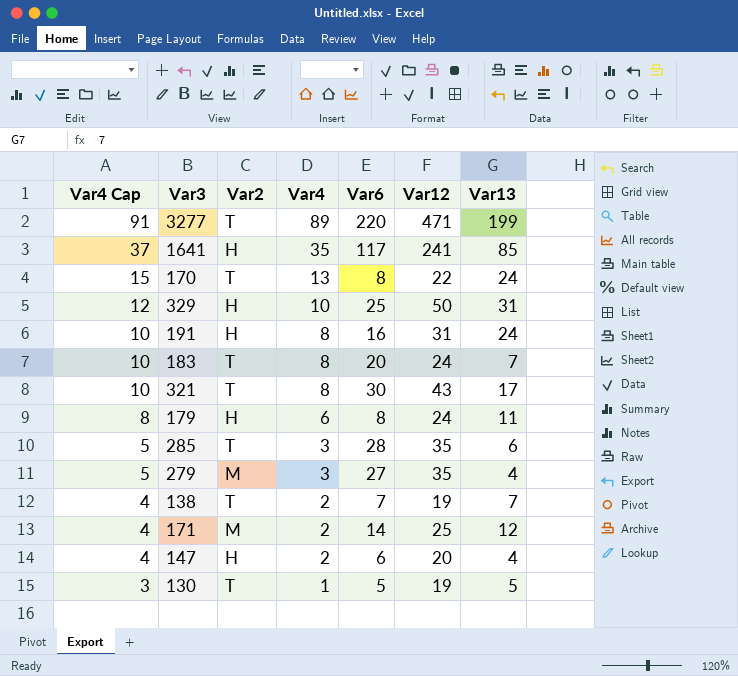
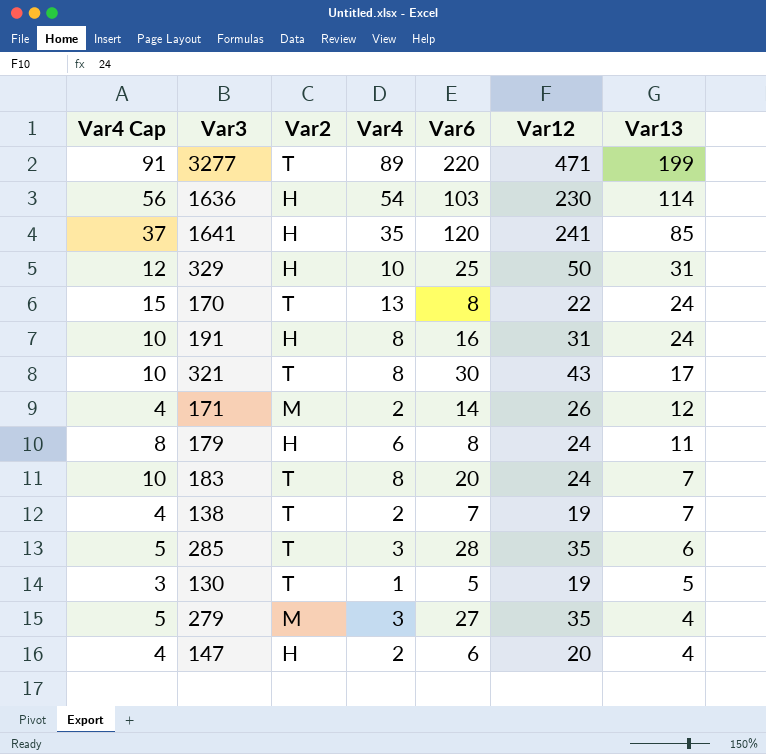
row order: Var4 Cap descending -> Var13 descending
row 1636: none -> 56 | H | 54 | 103 | 230 | 114
1641 | Var6: 117 -> 120
171 | Var12: 25 -> 26

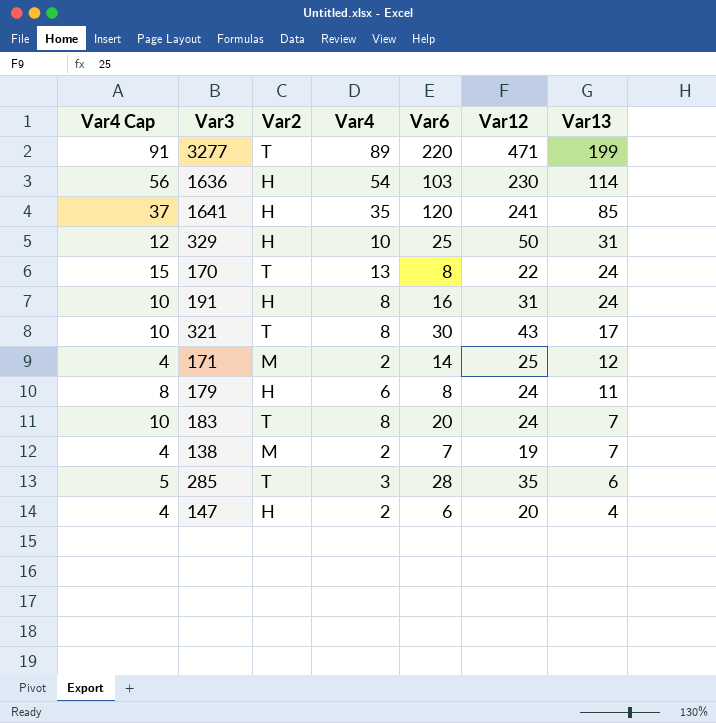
row 130: 3 | T | 1 | 5 | 19 | 5 -> none
row 279: 5 | M | 3 | 27 | 35 | 4 -> none
171 | Var12: 26 -> 25
138 | Var2: T -> M

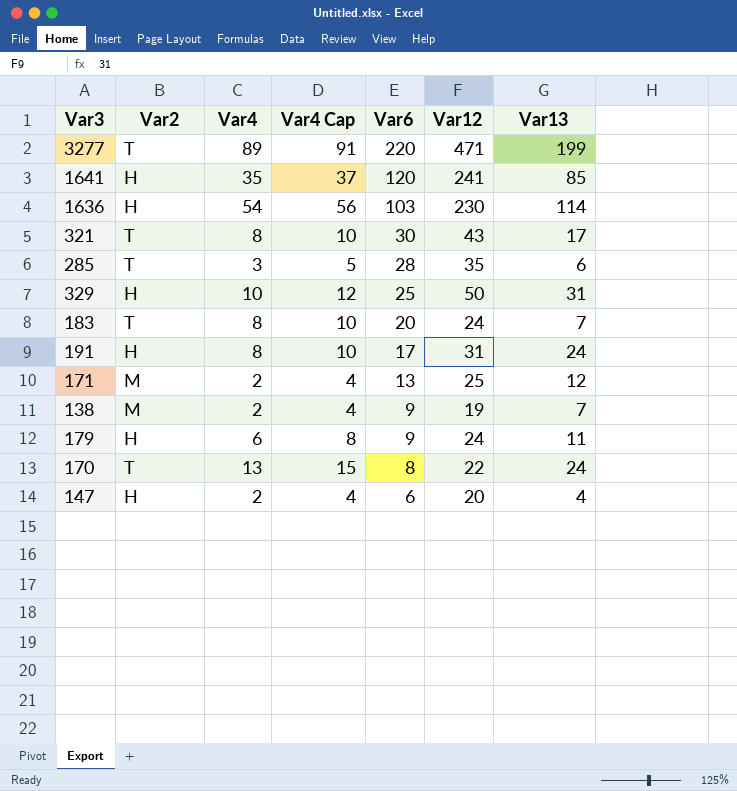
row order: Var13 descending -> Var6 descending
column Var4 Cap | position: 1 -> 4
191 | Var6: 16 -> 17
171 | Var6: 14 -> 13
138 | Var6: 7 -> 9
179 | Var6: 8 -> 9

